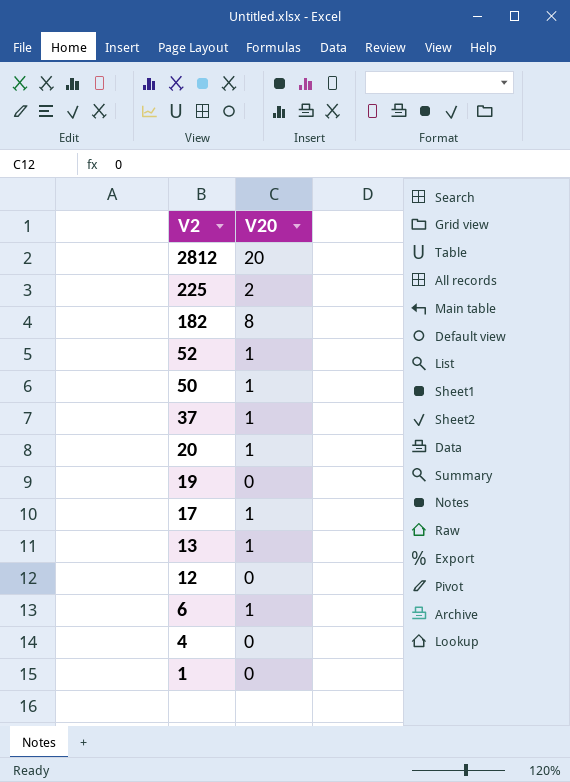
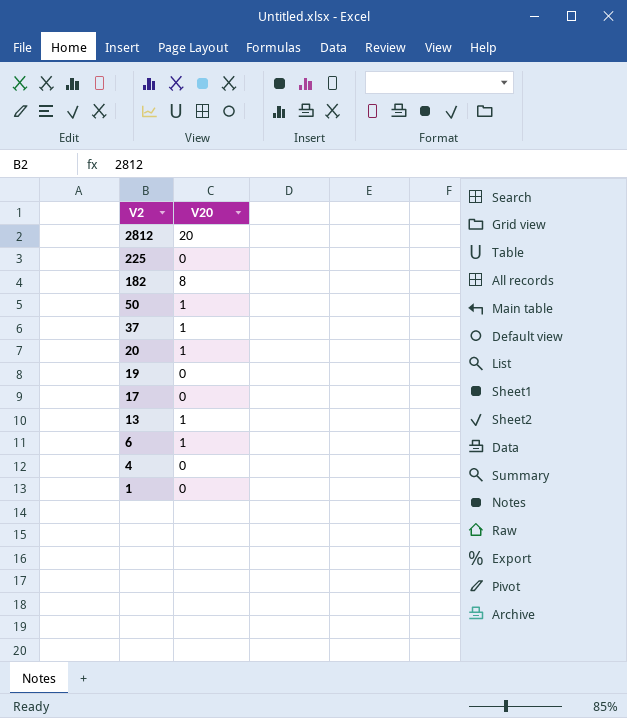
row 52: 1 -> none
row 12: 0 -> none
225 | V20: 2 -> 0
17 | V20: 1 -> 0

